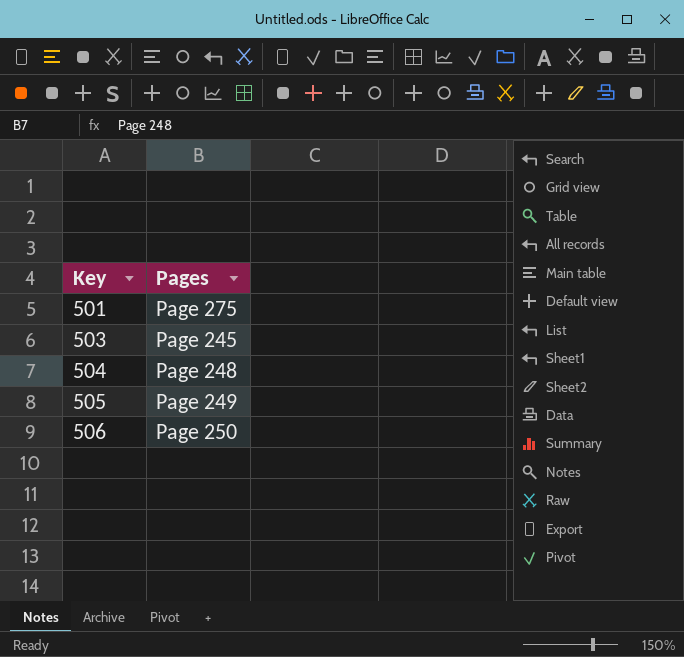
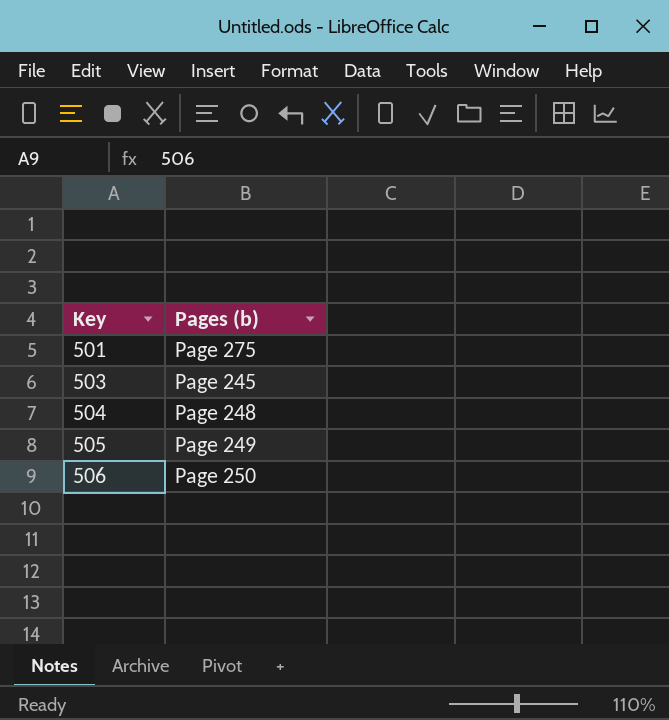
column name: Pages -> Pages (b)

